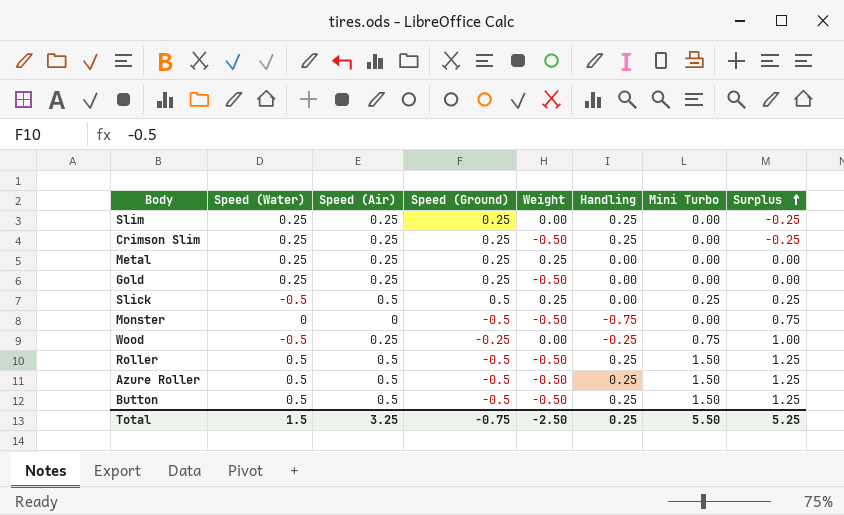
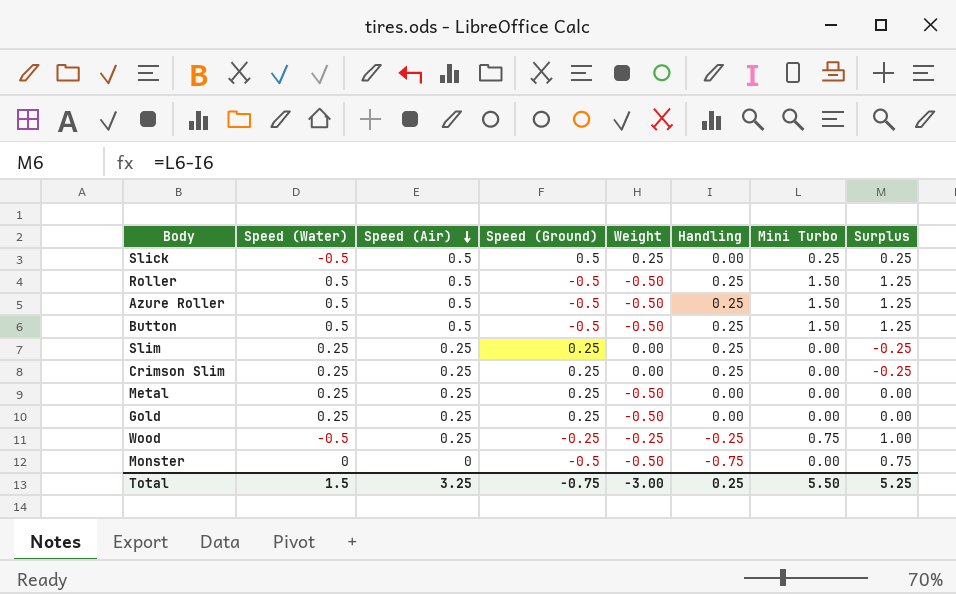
row order: Surplus ascending -> Speed (Air) descending
Crimson Slim | Weight: -0.50 -> 0.00
Metal | Weight: 0.25 -> -0.50
Wood | Weight: 0.00 -> -0.25
Total | Weight: -2.50 -> -3.00

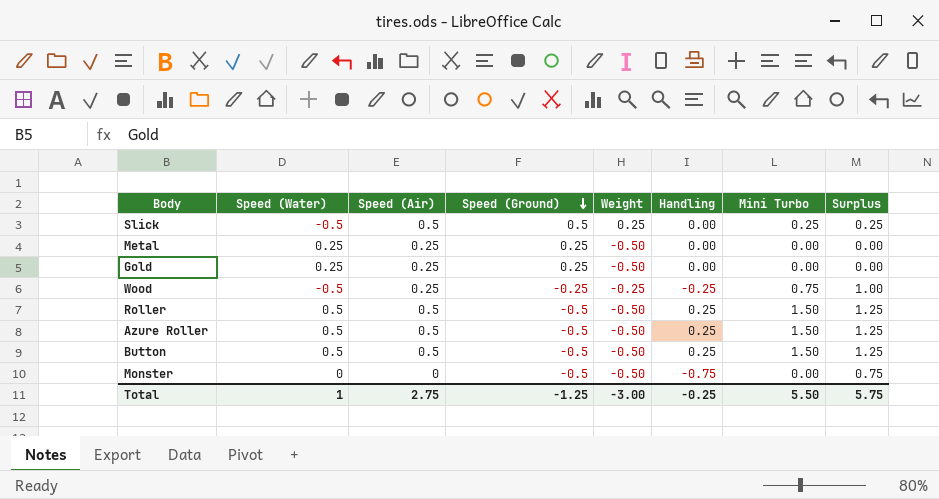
row order: Speed (Air) descending -> Speed (Ground) descending
row Slim: 0.25 | 0.25 | 0.25 | 0.00 | 0.25 | 0.00 | -0.25 -> none
row Crimson Slim: 0.25 | 0.25 | 0.25 | 0.00 | 0.25 | 0.00 | -0.25 -> none
Total | Speed (Water): 1.5 -> 1
Total | Speed (Air): 3.25 -> 2.75
Total | Speed (Ground): -0.75 -> -1.25
Total | Handling: 0.25 -> -0.25
Total | Surplus: 5.25 -> 5.75

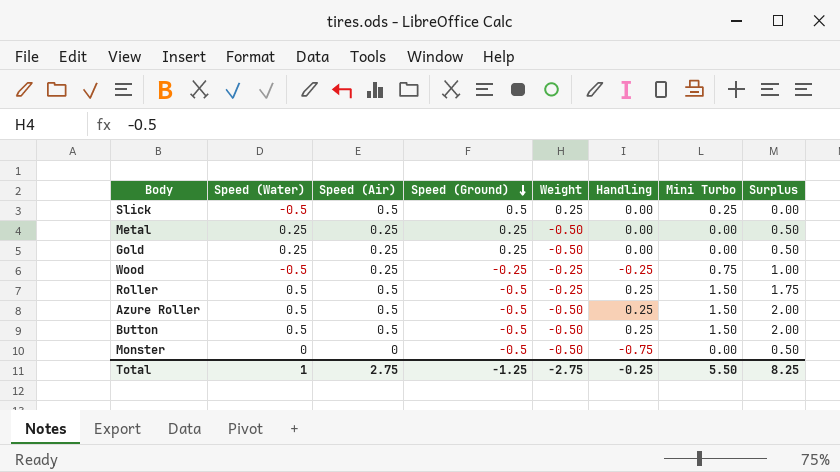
column Surplus | formula: [Mini Turbo] - [Handling] -> [Mini Turbo] - [Weight]
Roller | Weight: -0.50 -> -0.25
Total | Weight: -3.00 -> -2.75
Total | Surplus: 5.75 -> 8.25

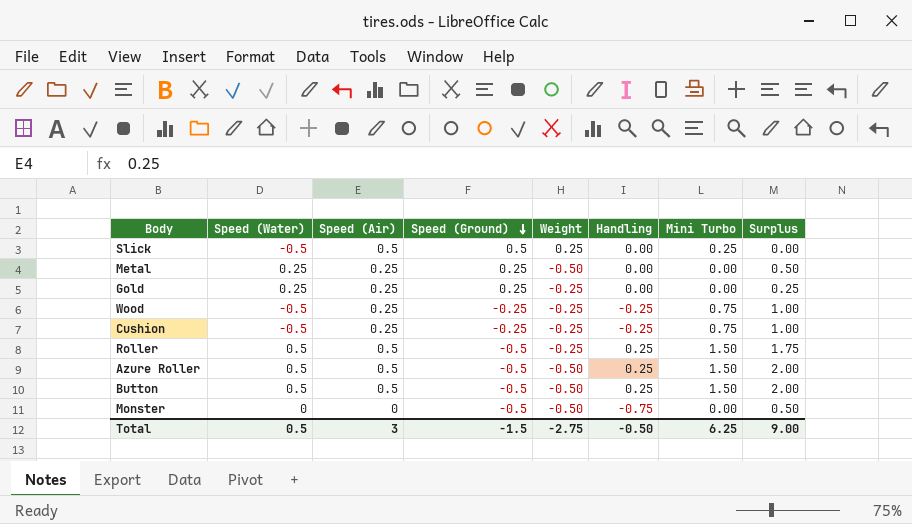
Gold | Weight: -0.50 -> -0.25
Gold | Surplus: 0.50 -> 0.25
row Cushion: none -> -0.5 | 0.25 | -0.25 | -0.25 | -0.25 | 0.75 | 1.00
Total | Speed (Water): 1 -> 0.5
Total | Speed (Air): 2.75 -> 3
Total | Speed (Ground): -1.25 -> -1.5
Total | Handling: -0.25 -> -0.50
Total | Mini Turbo: 5.50 -> 6.25
Total | Surplus: 8.25 -> 9.00

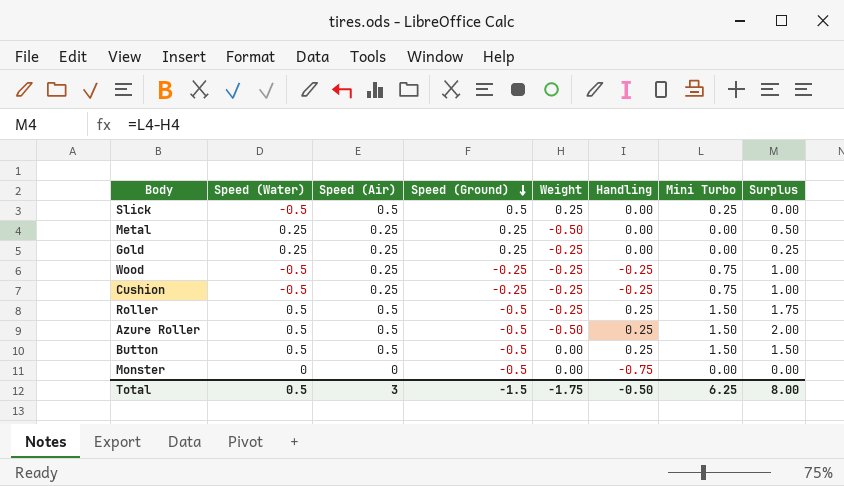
Button | Weight: -0.50 -> 0.00
Button | Surplus: 2.00 -> 1.50
Monster | Weight: -0.50 -> 0.00
Monster | Surplus: 0.50 -> 0.00
Total | Weight: -2.75 -> -1.75
Total | Surplus: 9.00 -> 8.00

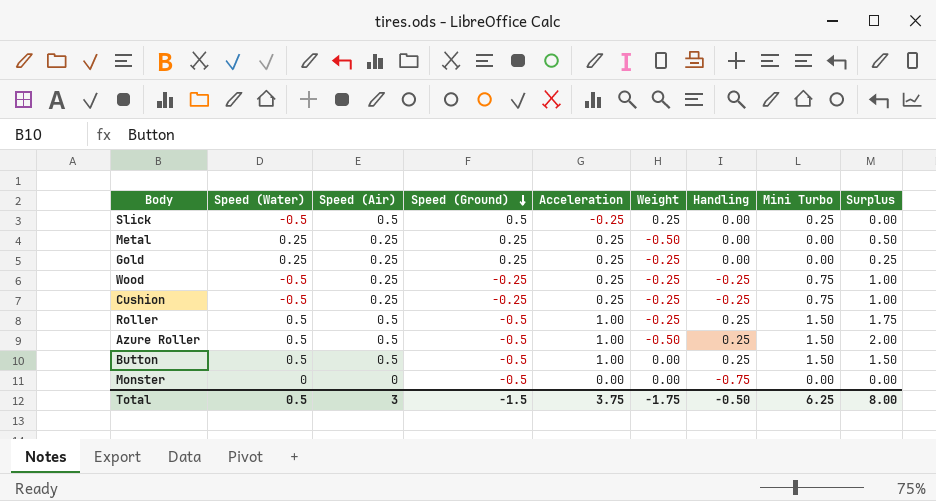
column Acceleration | position: none -> 5

